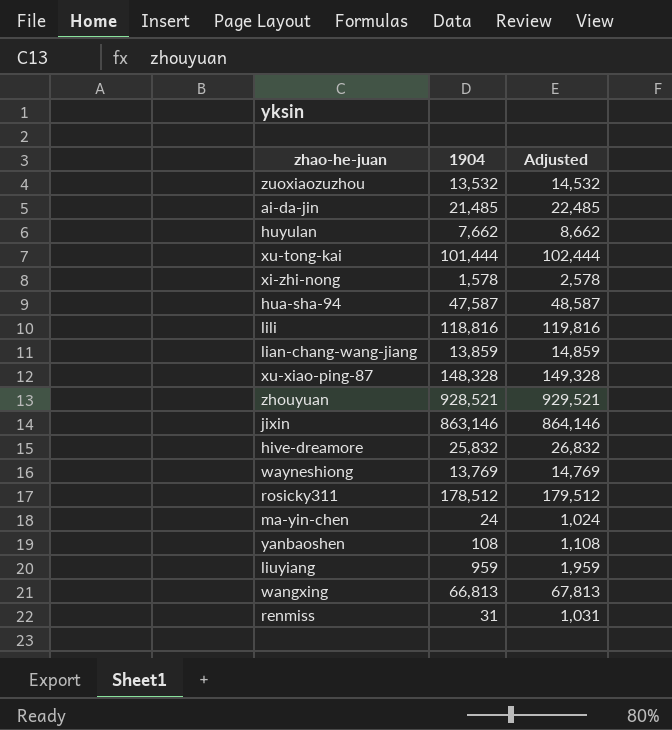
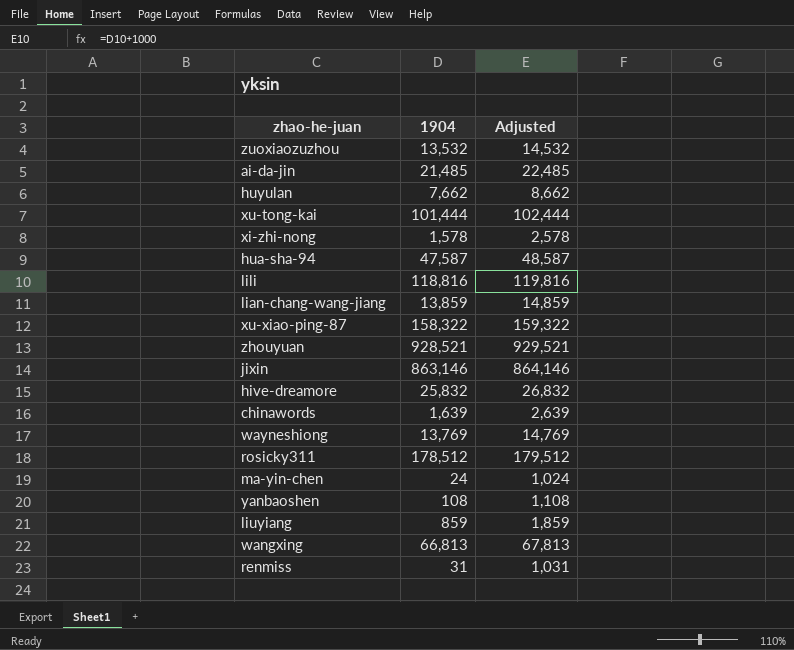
xu-xiao-ping-87 | 1904: 148,328 -> 158,322
xu-xiao-ping-87 | Adjusted: 149,328 -> 159,322
row chinawords: none -> 1,639 | 2,639
liuyiang | 1904: 959 -> 859
liuyiang | Adjusted: 1,959 -> 1,859

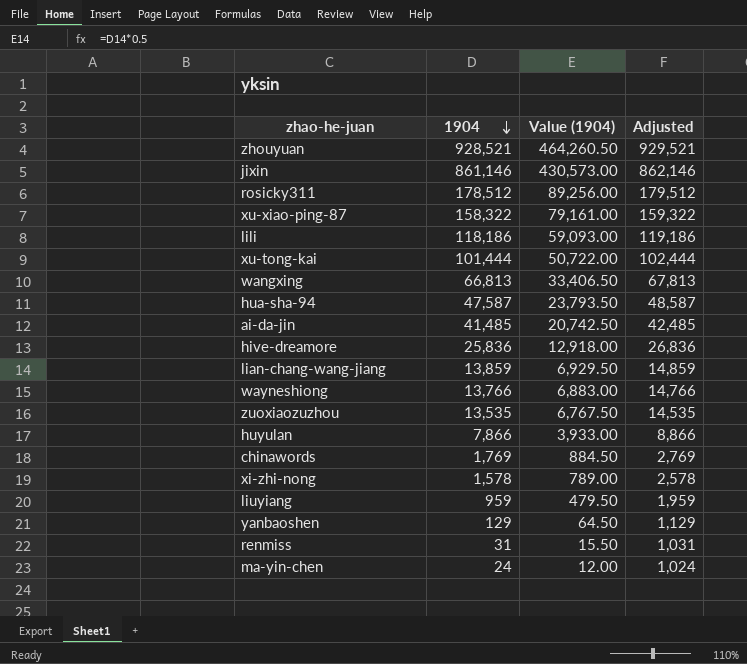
row order: none -> 1904 descending
column Value (1904) | formula: none -> [1904] * 0.5
jixin | 1904: 863,146 -> 861,146
jixin | Adjusted: 864,146 -> 862,146
lili | 1904: 118,816 -> 118,186
lili | Adjusted: 119,816 -> 119,186
ai-da-jin | 1904: 21,485 -> 41,485
ai-da-jin | Adjusted: 22,485 -> 42,485
hive-dreamore | 1904: 25,832 -> 25,836
hive-dreamore | Adjusted: 26,832 -> 26,836
wayneshiong | 1904: 13,769 -> 13,766
wayneshiong | Adjusted: 14,769 -> 14,766
zuoxiaozuzhou | 1904: 13,532 -> 13,535
zuoxiaozuzhou | Adjusted: 14,532 -> 14,535
huyulan | 1904: 7,662 -> 7,866
huyulan | Adjusted: 8,662 -> 8,866
chinawords | 1904: 1,639 -> 1,769
chinawords | Adjusted: 2,639 -> 2,769
liuyiang | 1904: 859 -> 959
liuyiang | Adjusted: 1,859 -> 1,959
yanbaoshen | 1904: 108 -> 129
yanbaoshen | Adjusted: 1,108 -> 1,129

